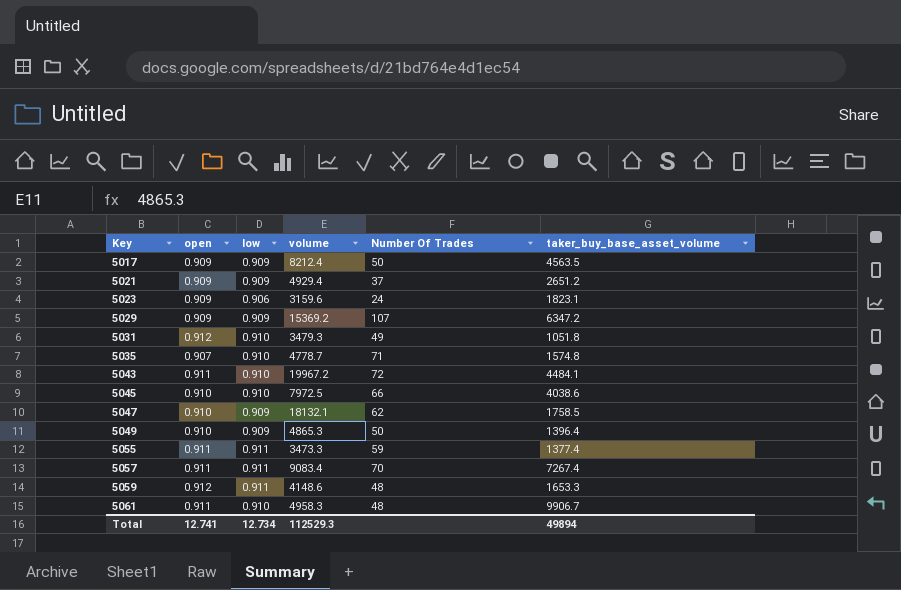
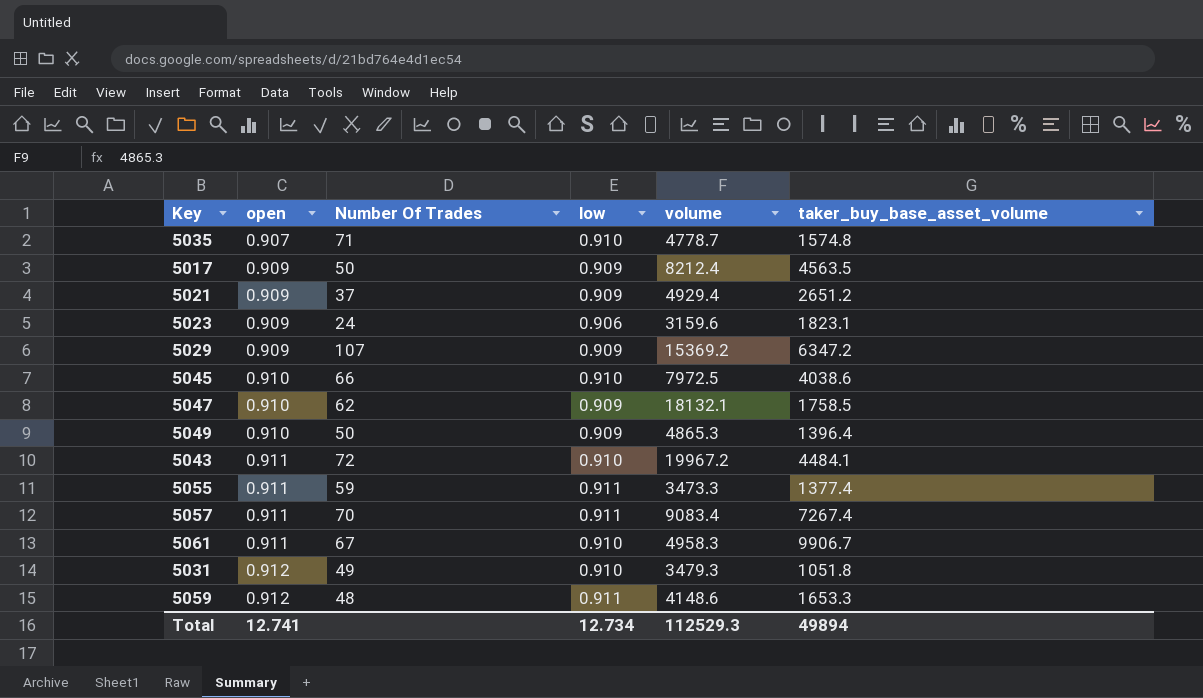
row order: Key ascending -> open ascending
column Number Of Trades | position: 5 -> 3
5061 | Number Of Trades: 48 -> 67

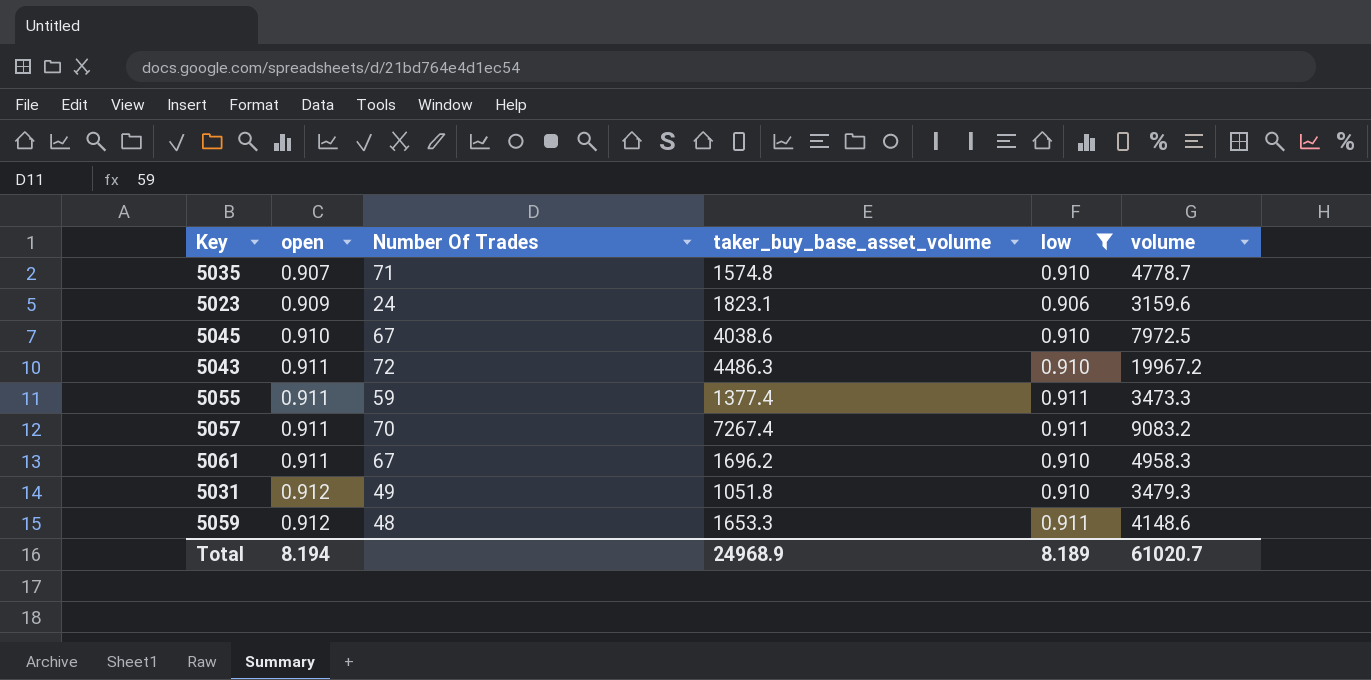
filter: none -> low != 0.909
column taker_buy_base_asset_volume | position: 6 -> 4
5045 | Number Of Trades: 66 -> 67
5043 | taker_buy_base_asset_volume: 4484.1 -> 4486.3
5057 | volume: 9083.4 -> 9083.2
5061 | taker_buy_base_asset_volume: 9906.7 -> 1696.2
Total | open: 12.741 -> 8.194
Total | taker_buy_base_asset_volume: 49894 -> 24968.9
Total | low: 12.734 -> 8.189
Total | volume: 112529.3 -> 61020.7

